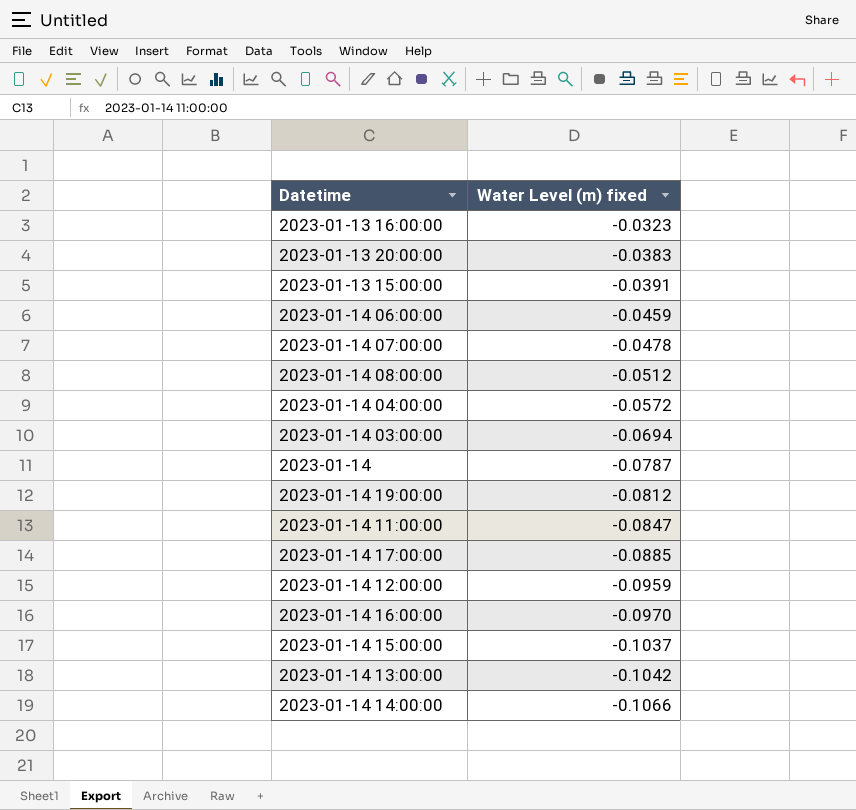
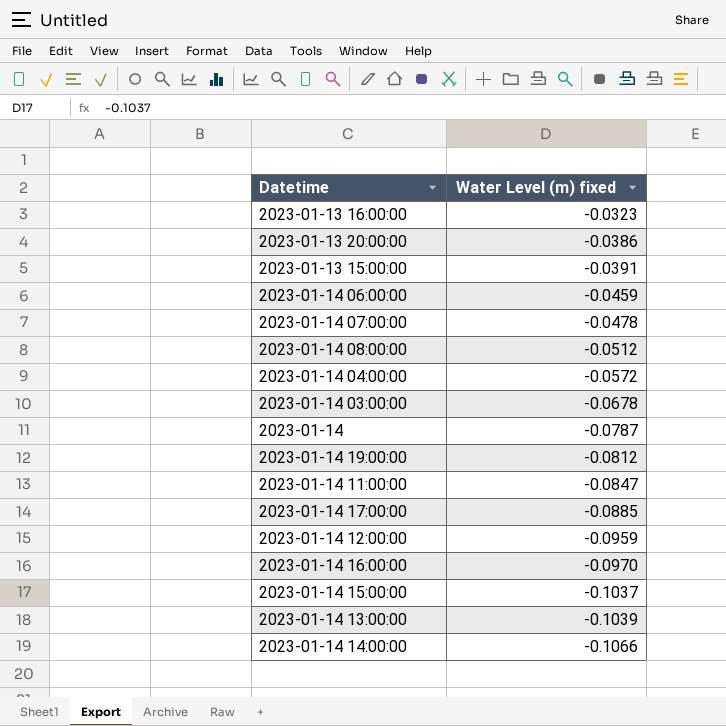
2023-01-13 20:00:00 | Water Level (m) fixed: -0.0383 -> -0.0386
2023-01-14 03:00:00 | Water Level (m) fixed: -0.0694 -> -0.0678
2023-01-14 13:00:00 | Water Level (m) fixed: -0.1042 -> -0.1039

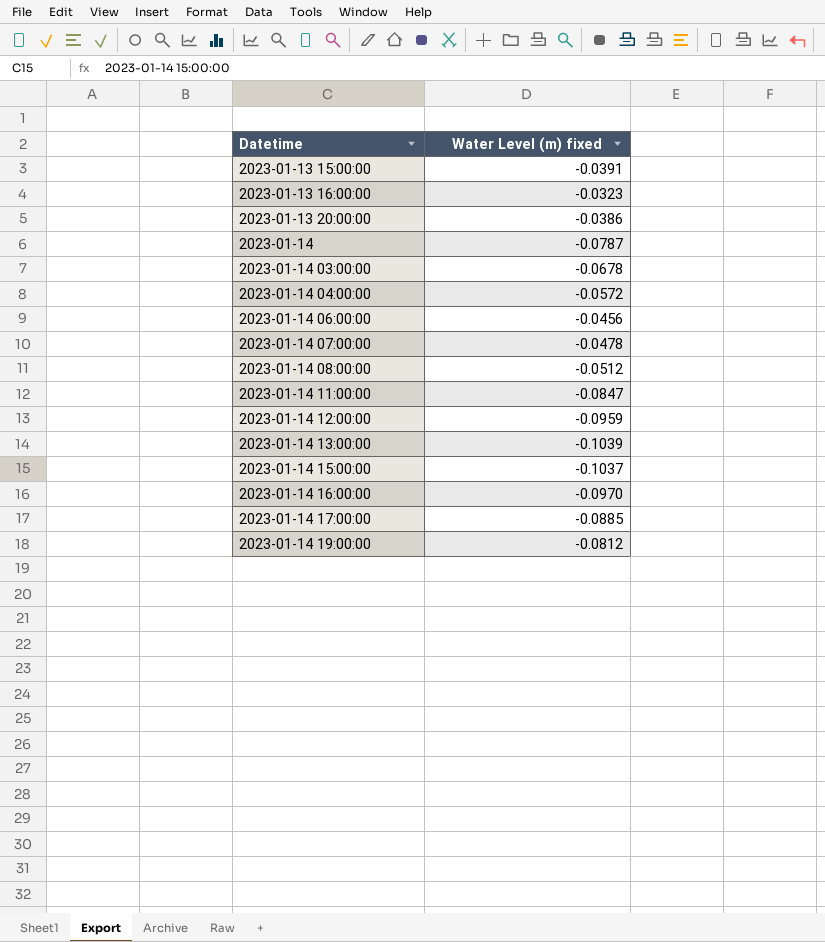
row order: Water Level (m) fixed descending -> Datetime ascending
row 2023-01-14 14:00:00: -0.1066 -> none
2023-01-14 06:00:00 | Water Level (m) fixed: -0.0459 -> -0.0456

